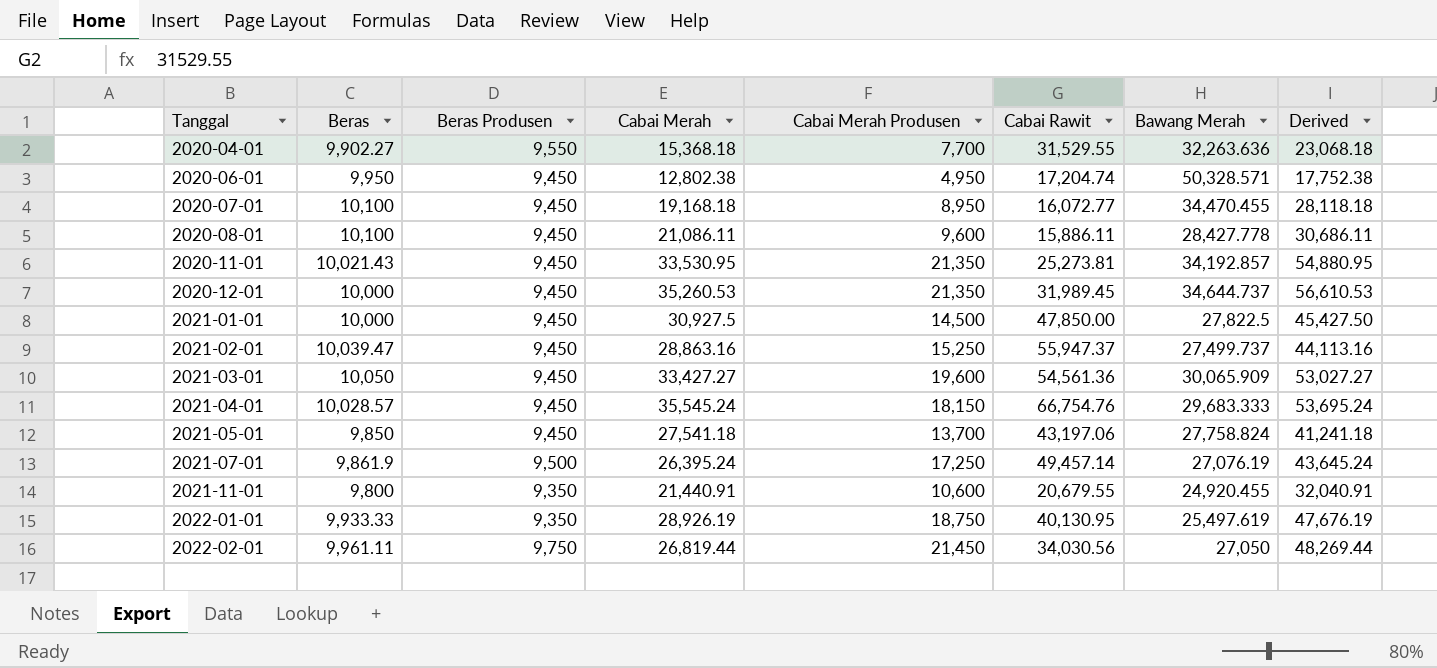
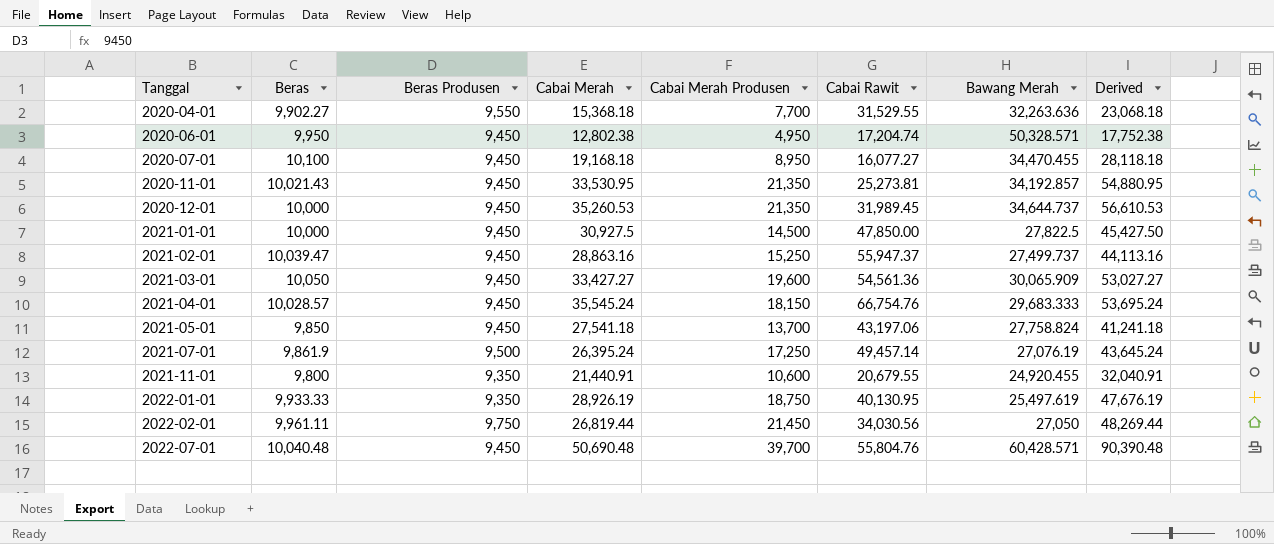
row 2020-08-01: 10,100 | 9,450 | 21,086.11 | 9,600 | 15,886.11 | 28,427.778 | 30,686.11 -> none
2020-07-01 | Cabai Rawit: 16,072.77 -> 16,077.27
row 2022-07-01: none -> 10,040.48 | 9,450 | 50,690.48 | 39,700 | 55,804.76 | 60,428.571 | 90,390.48

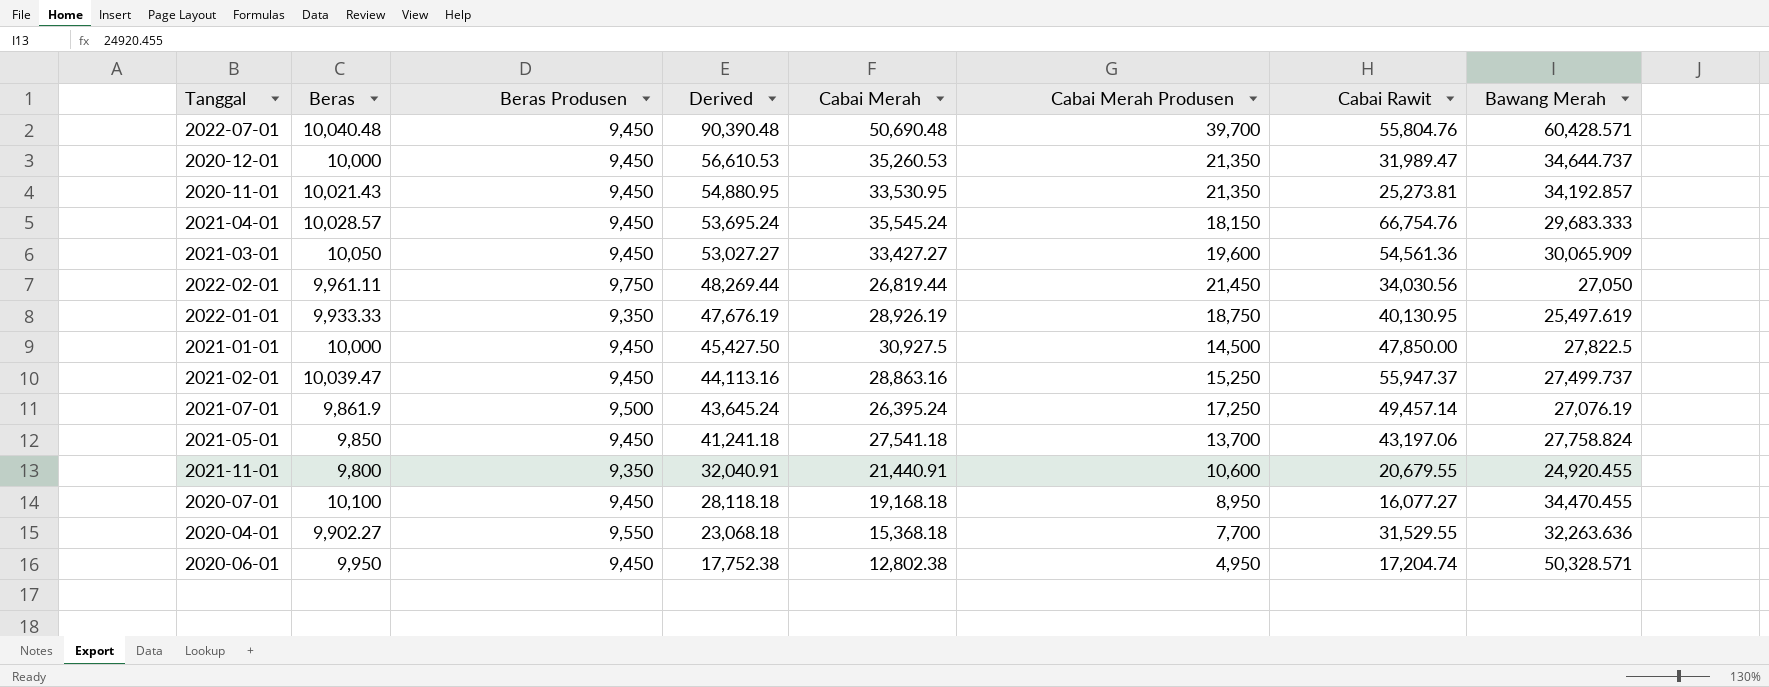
row order: Tanggal ascending -> Derived descending
column Derived | position: 8 -> 4
2020-12-01 | Cabai Rawit: 31,989.45 -> 31,989.47

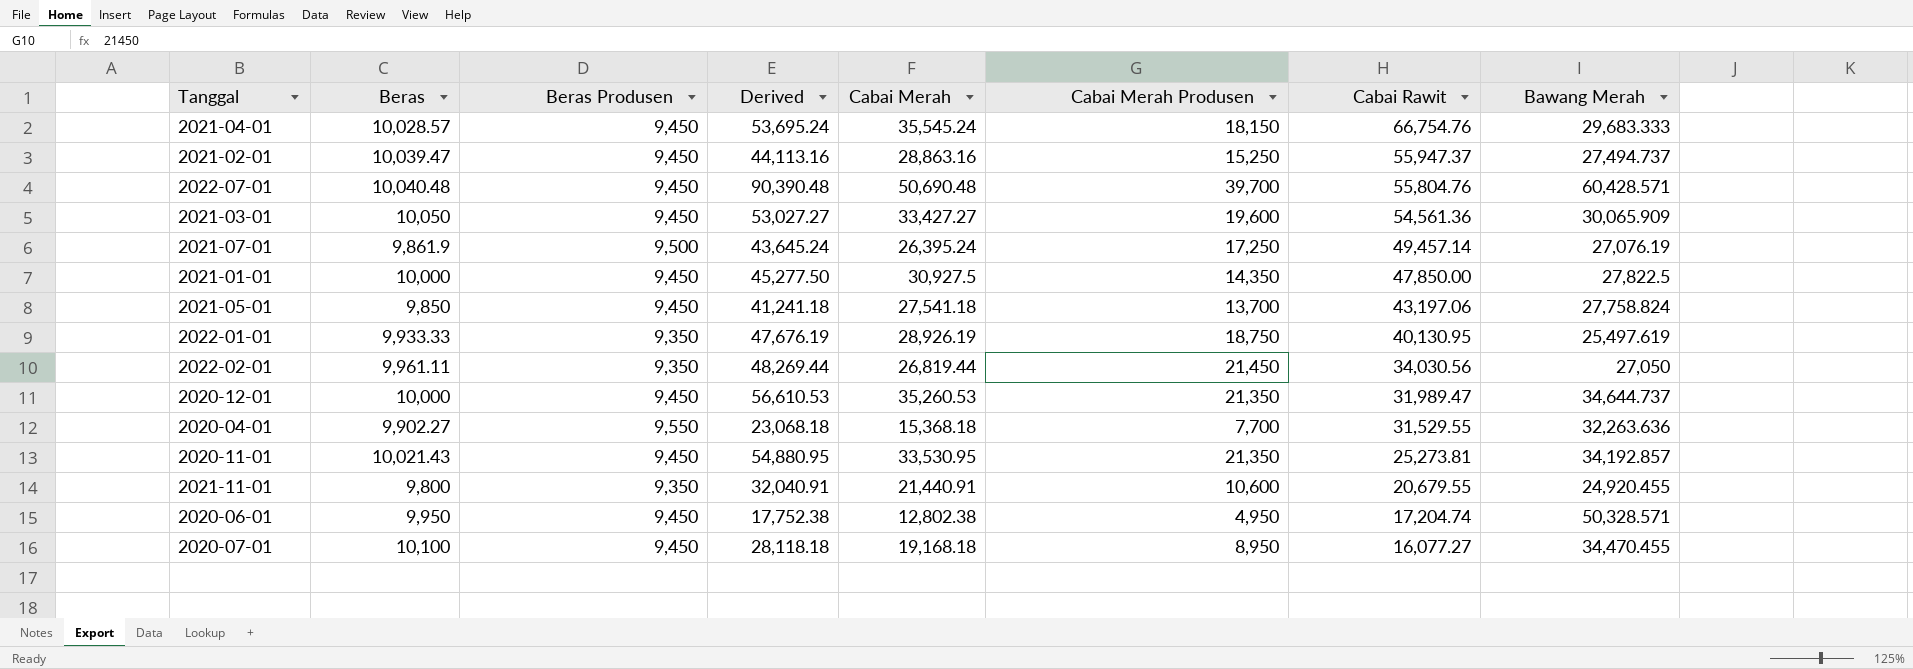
row order: Derived descending -> Cabai Rawit descending
2021-02-01 | Bawang Merah: 27,499.737 -> 27,494.737
2021-01-01 | Derived: 45,427.50 -> 45,277.50
2021-01-01 | Cabai Merah Produsen: 14,500 -> 14,350
2022-02-01 | Beras Produsen: 9,750 -> 9,350

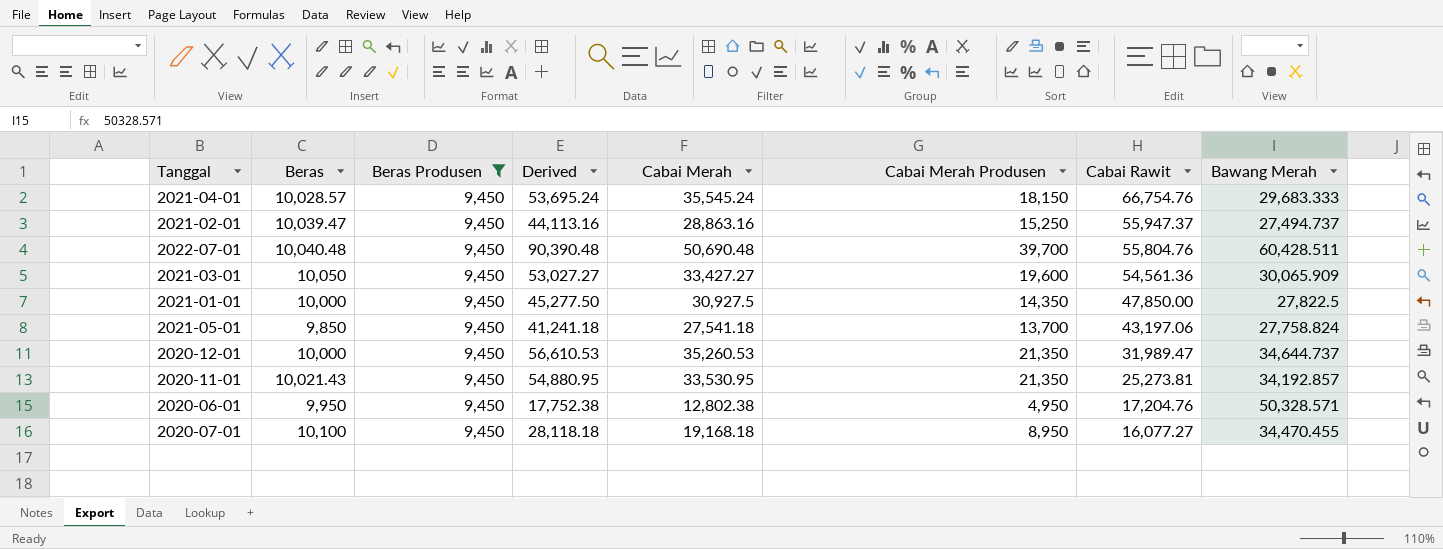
filter: none -> Beras Produsen = 9,450
2022-07-01 | Bawang Merah: 60,428.571 -> 60,428.511
2020-06-01 | Cabai Rawit: 17,204.74 -> 17,204.76

